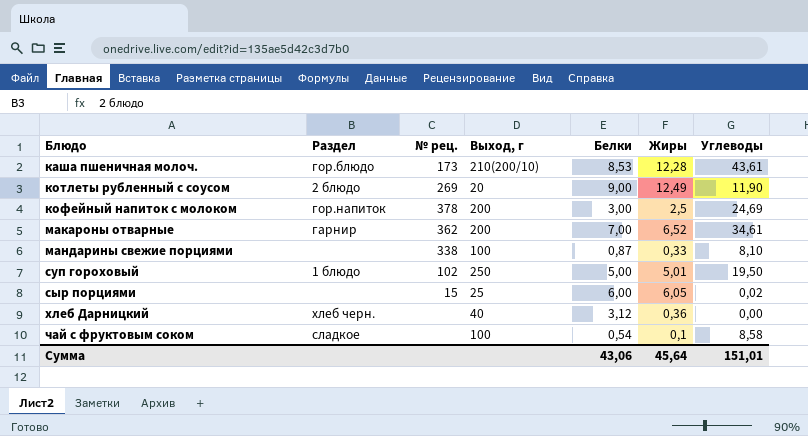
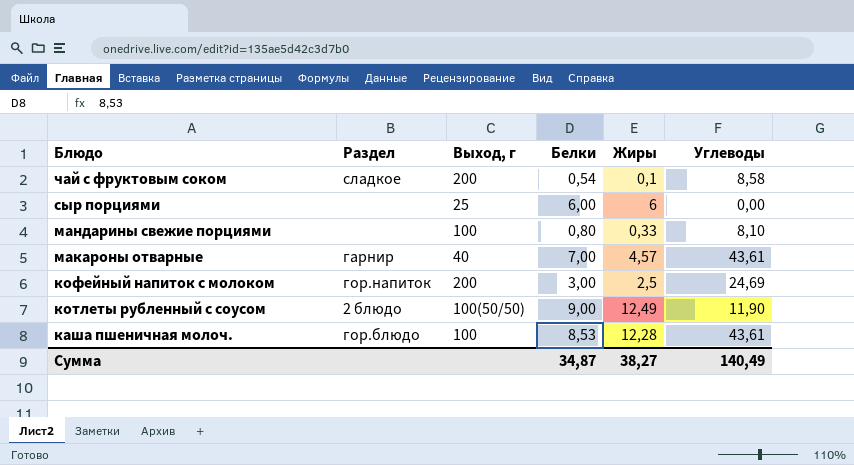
row order: Блюдо ascending -> Блюдо descending
column № рец. | position: 3 -> none
row суп гороховый: 1 блюдо | 102 | 250 | 5,00 | 5,01 | 19,50 -> none
row хлеб Дарницкий: хлеб черн. | none | 40 | 3,12 | 0,36 | 0,00 -> none
чай с фруктовым соком | Выход, г: 100 -> 200
сыр порциями | Жиры: 6,05 -> 6
сыр порциями | Углеводы: 0,02 -> 0,00
мандарины свежие порциями | Белки: 0,87 -> 0,80
макароны отварные | Выход, г: 200 -> 40
макароны отварные | Жиры: 6,52 -> 4,57
макароны отварные | Углеводы: 34,61 -> 43,61
котлеты рубленный с соусом | Выход, г: 20 -> 100(50/50)
каша пшеничная молоч. | Выход, г: 210(200/10) -> 100
Сумма | Белки: 43,06 -> 34,87
Сумма | Жиры: 45,64 -> 38,27
Сумма | Углеводы: 151,01 -> 140,49

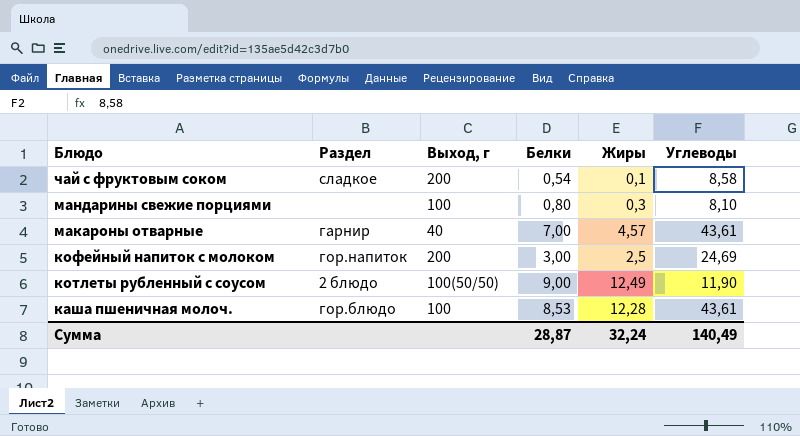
row сыр порциями: none | 25 | 6,00 | 6 | 0,00 -> none
мандарины свежие порциями | Жиры: 0,33 -> 0,3
Сумма | Белки: 34,87 -> 28,87
Сумма | Жиры: 38,27 -> 32,24

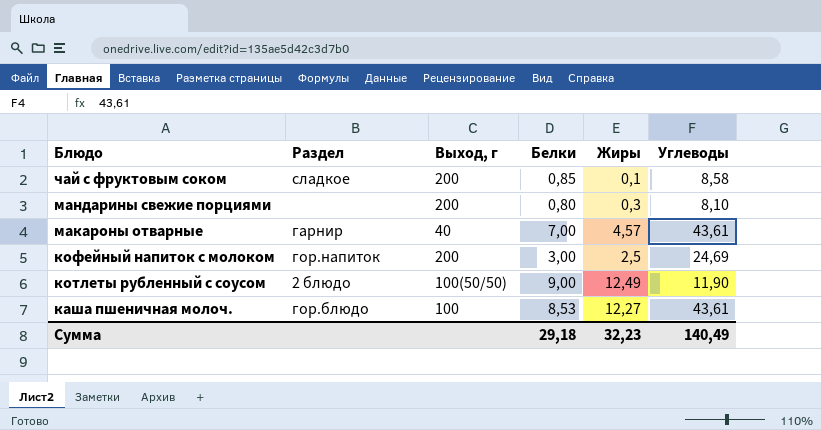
чай с фруктовым соком | Белки: 0,54 -> 0,85
мандарины свежие порциями | Выход, г: 100 -> 200
каша пшеничная молоч. | Жиры: 12,28 -> 12,27
Сумма | Белки: 28,87 -> 29,18
Сумма | Жиры: 32,24 -> 32,23

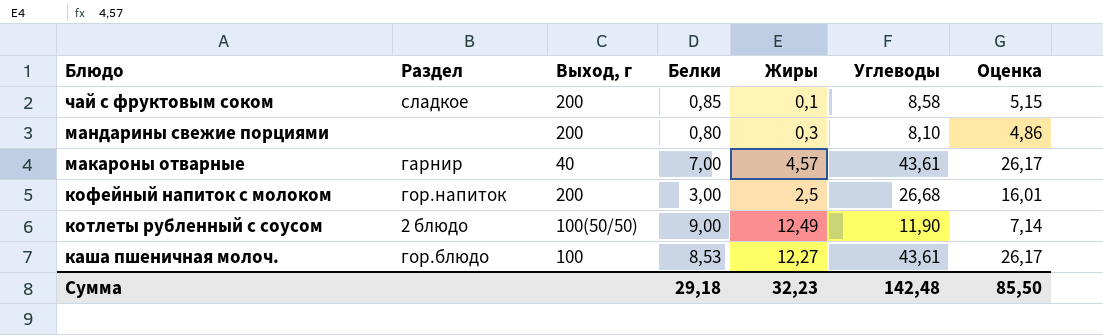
column Оценка | formula: none -> [Углеводы] * 0,6
кофейный напиток с молоком | Углеводы: 24,69 -> 26,68
Сумма | Углеводы: 140,49 -> 142,48

